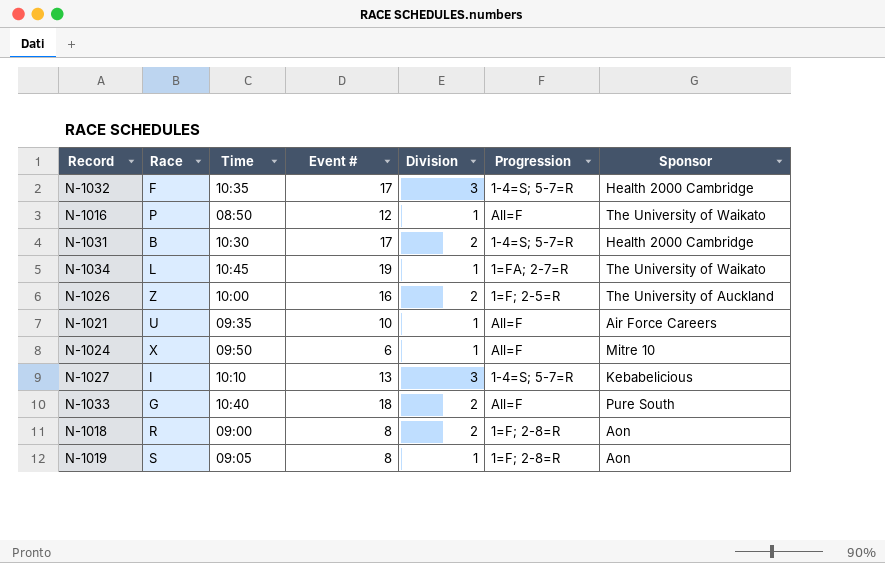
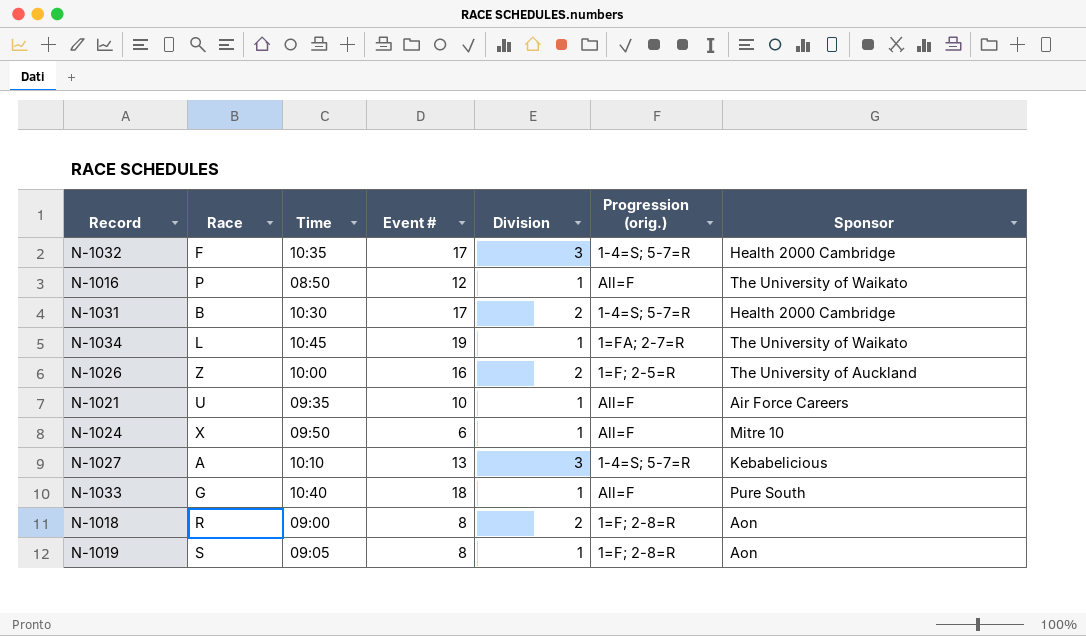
column name: Progression -> Progression (orig.)
N-1027 | Race: I -> A
N-1033 | Division: 2 -> 1

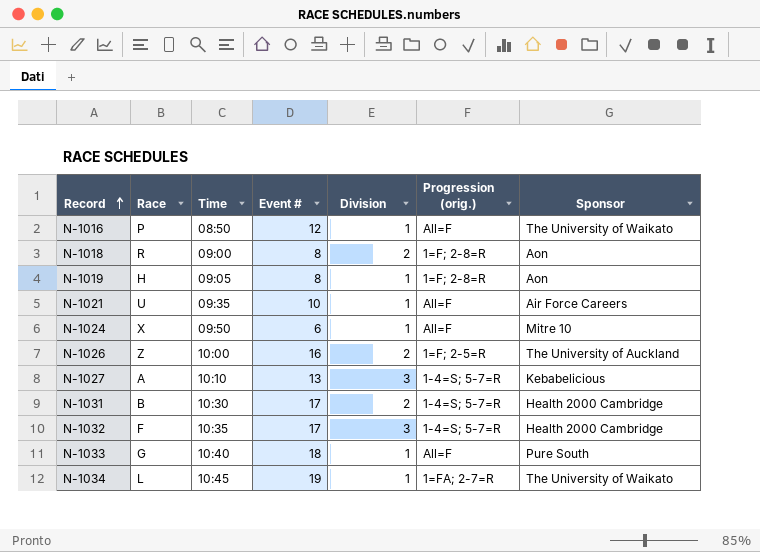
row order: none -> Record ascending
N-1019 | Race: S -> H

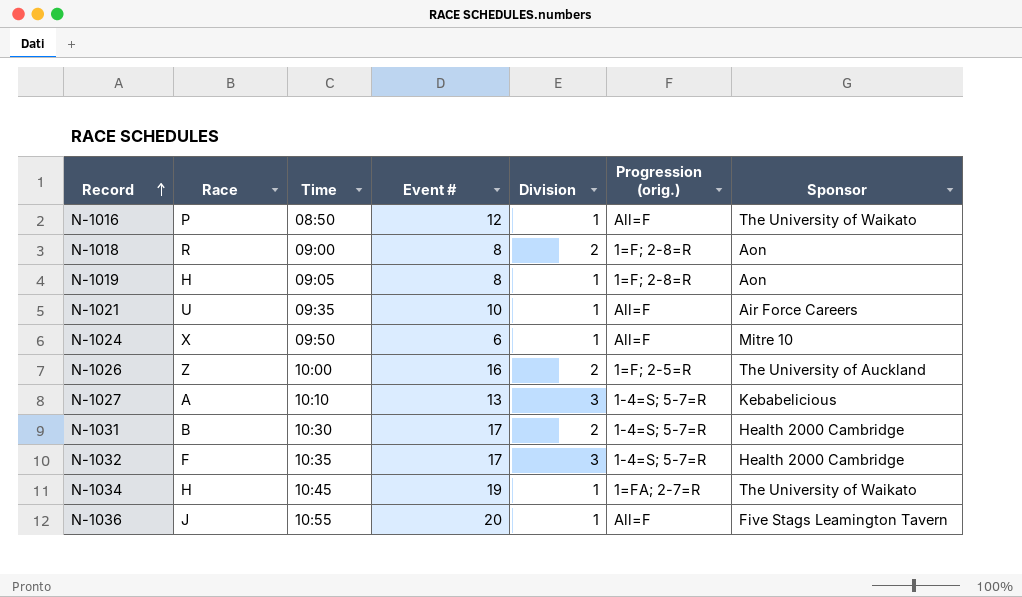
row N-1033: G | 10:40 | 18 | 1 | All=F | Pure South -> none
N-1034 | Race: L -> H
row N-1036: none -> J | 10:55 | 20 | 1 | All=F | Five Stags Leamington Tavern

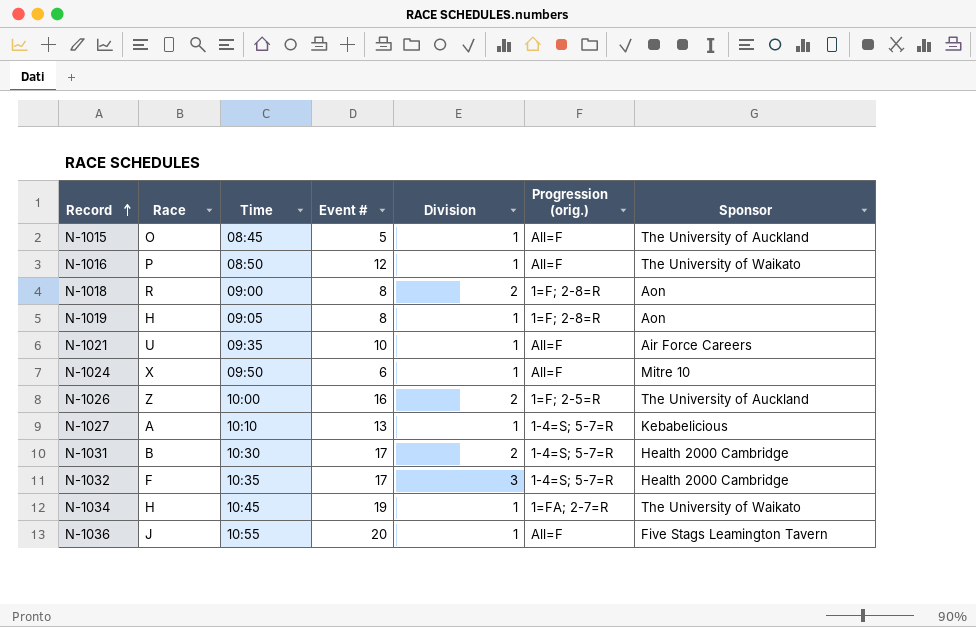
row N-1015: none -> O | 08:45 | 5 | 1 | All=F | The University of Auckland
N-1027 | Division: 3 -> 1

